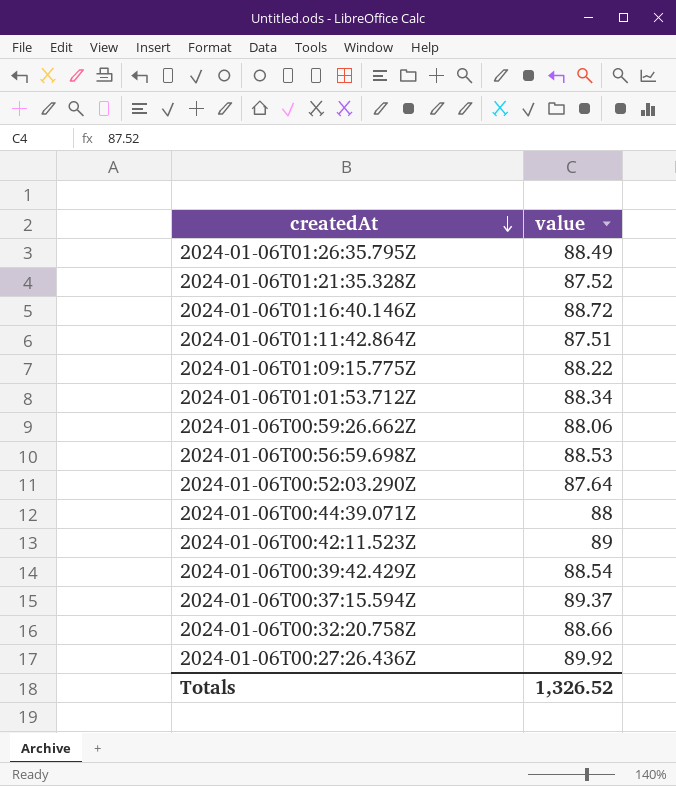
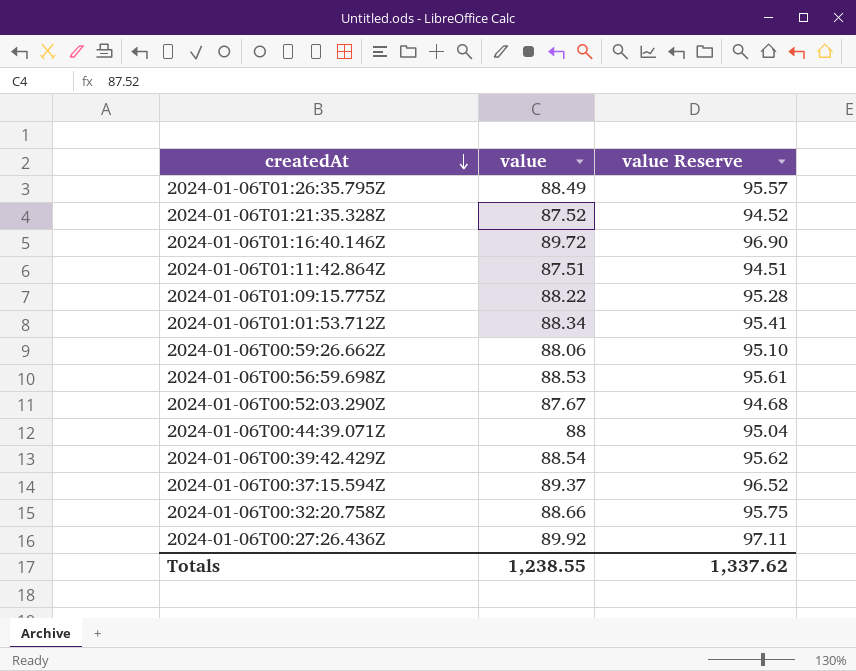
column value Reserve | formula: none -> [value] * 1.08
row 2024-01-06T00:42:11.523Z: 89 -> none
2024-01-06T01:16:40.146Z | value: 88.72 -> 89.72
2024-01-06T00:52:03.290Z | value: 87.64 -> 87.67
Totals | value: 1,326.52 -> 1,238.55

